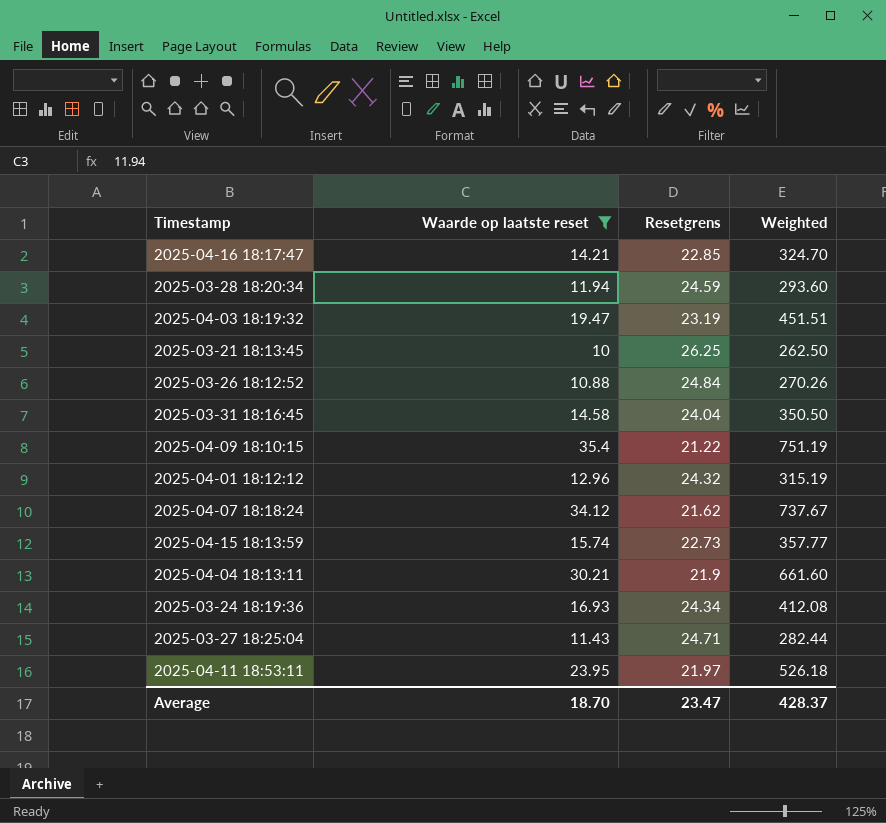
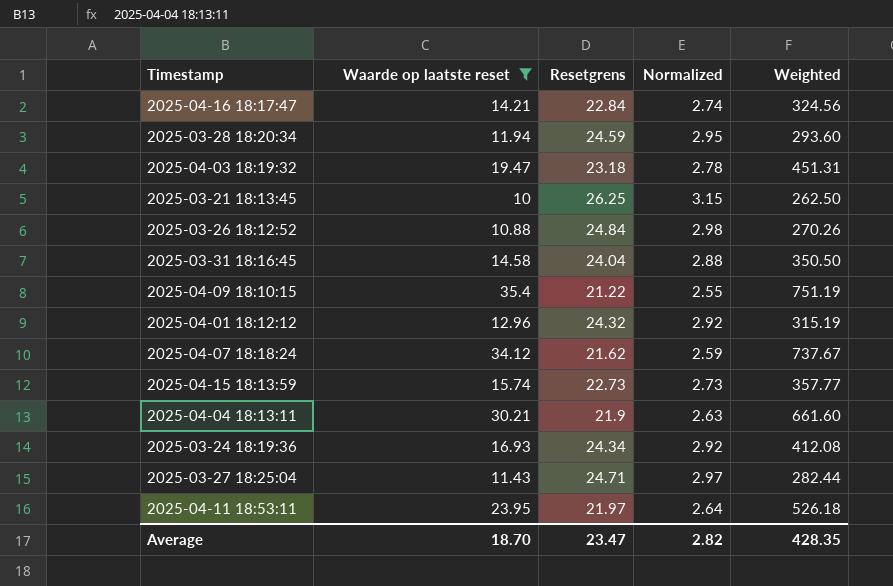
column Normalized | formula: none -> [Resetgrens] * 0.12
2025-04-16 18:17:47 | Resetgrens: 22.85 -> 22.84
2025-04-16 18:17:47 | Weighted: 324.70 -> 324.56
2025-04-03 18:19:32 | Resetgrens: 23.19 -> 23.18
2025-04-03 18:19:32 | Weighted: 451.51 -> 451.31
Average | Weighted: 428.37 -> 428.35

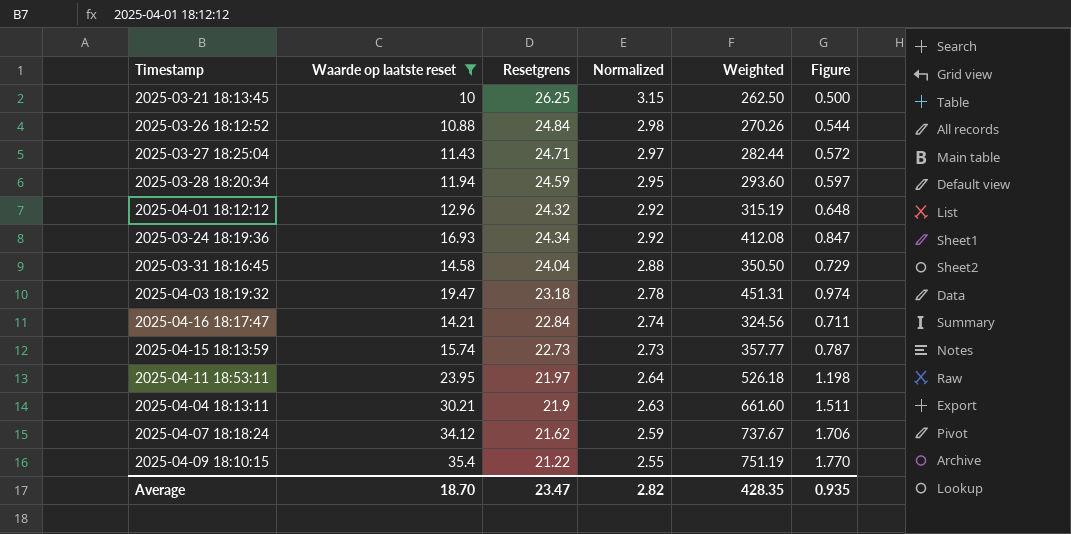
row order: none -> Normalized descending
column Figure | formula: none -> [Waarde op laatste reset] * 0.05

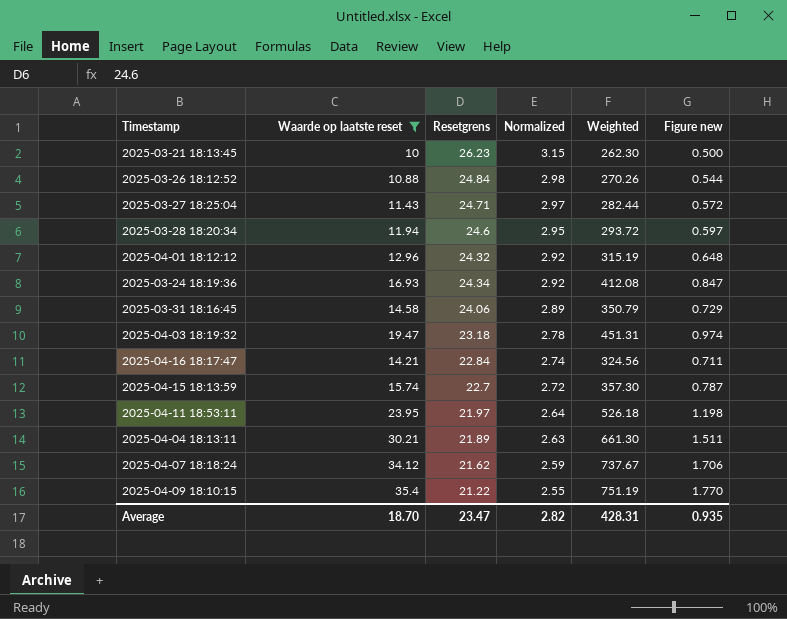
column name: Figure -> Figure new
2025-03-21 18:13:45 | Resetgrens: 26.25 -> 26.23
2025-03-21 18:13:45 | Weighted: 262.50 -> 262.30
2025-03-28 18:20:34 | Resetgrens: 24.59 -> 24.6
2025-03-28 18:20:34 | Weighted: 293.60 -> 293.72
2025-03-31 18:16:45 | Resetgrens: 24.04 -> 24.06
2025-03-31 18:16:45 | Normalized: 2.88 -> 2.89
2025-03-31 18:16:45 | Weighted: 350.50 -> 350.79
2025-04-15 18:13:59 | Resetgrens: 22.73 -> 22.7
2025-04-15 18:13:59 | Normalized: 2.73 -> 2.72
2025-04-15 18:13:59 | Weighted: 357.77 -> 357.30
2025-04-04 18:13:11 | Resetgrens: 21.9 -> 21.89
2025-04-04 18:13:11 | Weighted: 661.60 -> 661.30
Average | Weighted: 428.35 -> 428.31

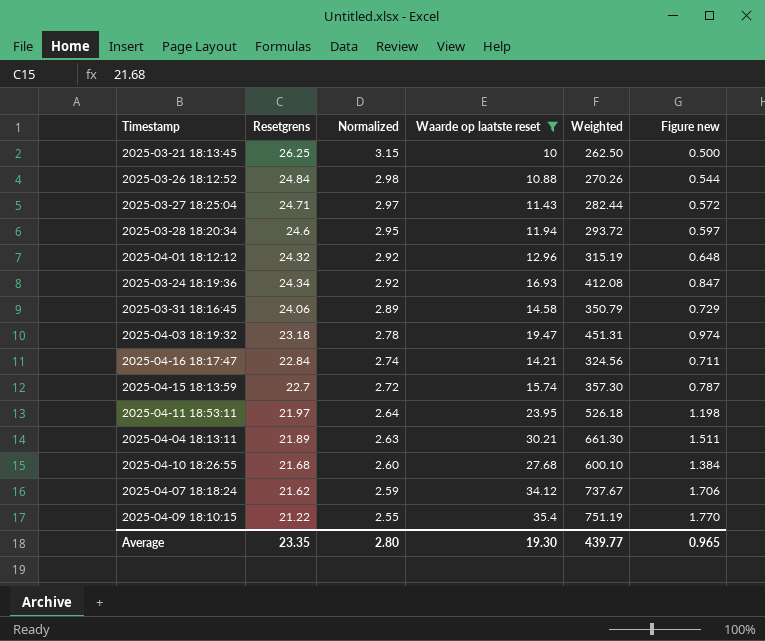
column Waarde op laatste reset | position: 2 -> 4
2025-03-21 18:13:45 | Resetgrens: 26.23 -> 26.25
2025-03-21 18:13:45 | Weighted: 262.30 -> 262.50
row 2025-04-10 18:26:55: none -> 21.68 | 2.60 | 27.68 | 600.10 | 1.384
Average | Resetgrens: 23.47 -> 23.35
Average | Normalized: 2.82 -> 2.80
Average | Waarde op laatste reset: 18.70 -> 19.30
Average | Weighted: 428.31 -> 439.77
Average | Figure new: 0.935 -> 0.965

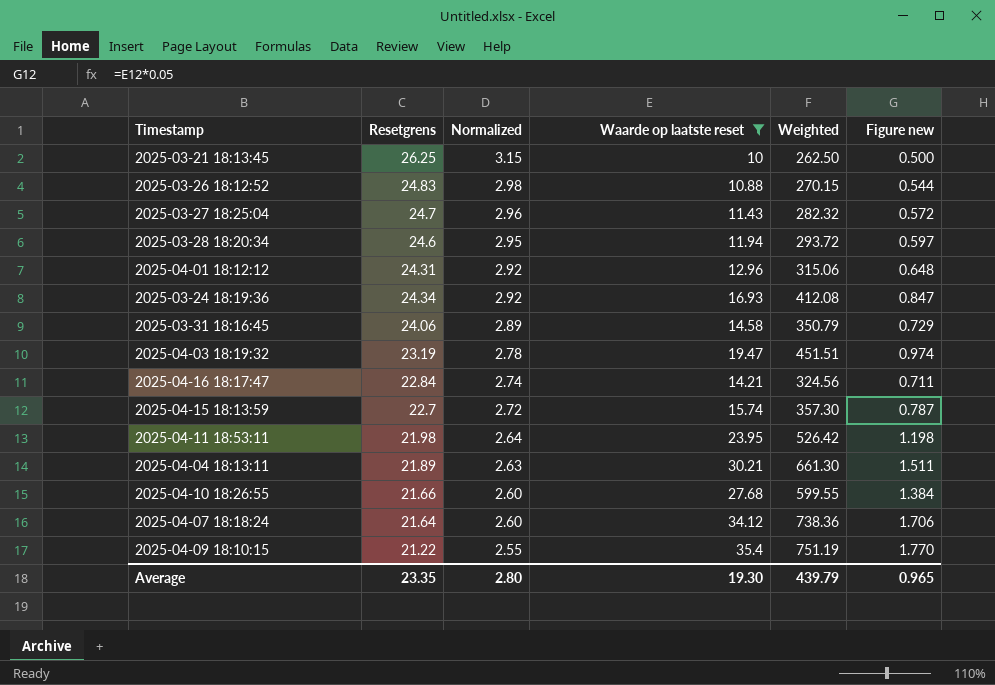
2025-03-26 18:12:52 | Resetgrens: 24.84 -> 24.83
2025-03-26 18:12:52 | Weighted: 270.26 -> 270.15
2025-03-27 18:25:04 | Resetgrens: 24.71 -> 24.7
2025-03-27 18:25:04 | Normalized: 2.97 -> 2.96
2025-03-27 18:25:04 | Weighted: 282.44 -> 282.32
2025-04-01 18:12:12 | Resetgrens: 24.32 -> 24.31
2025-04-01 18:12:12 | Weighted: 315.19 -> 315.06
2025-04-03 18:19:32 | Resetgrens: 23.18 -> 23.19
2025-04-03 18:19:32 | Weighted: 451.31 -> 451.51
2025-04-11 18:53:11 | Resetgrens: 21.97 -> 21.98
2025-04-11 18:53:11 | Weighted: 526.18 -> 526.42
2025-04-10 18:26:55 | Resetgrens: 21.68 -> 21.66
2025-04-10 18:26:55 | Weighted: 600.10 -> 599.55
2025-04-07 18:18:24 | Resetgrens: 21.62 -> 21.64
2025-04-07 18:18:24 | Normalized: 2.59 -> 2.60
2025-04-07 18:18:24 | Weighted: 737.67 -> 738.36
Average | Weighted: 439.77 -> 439.79

